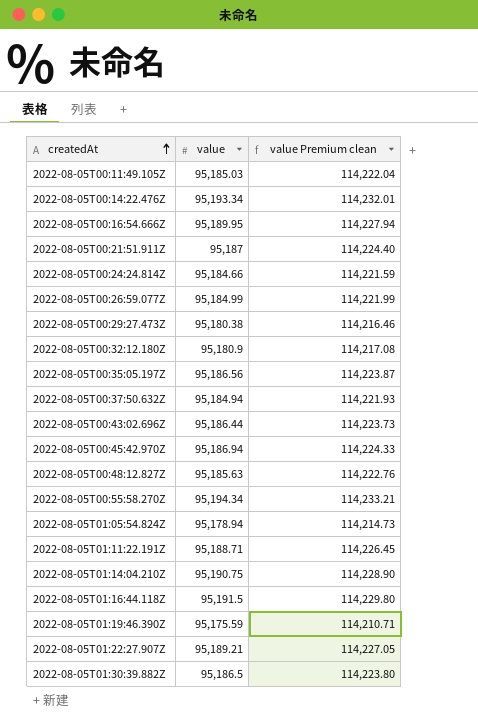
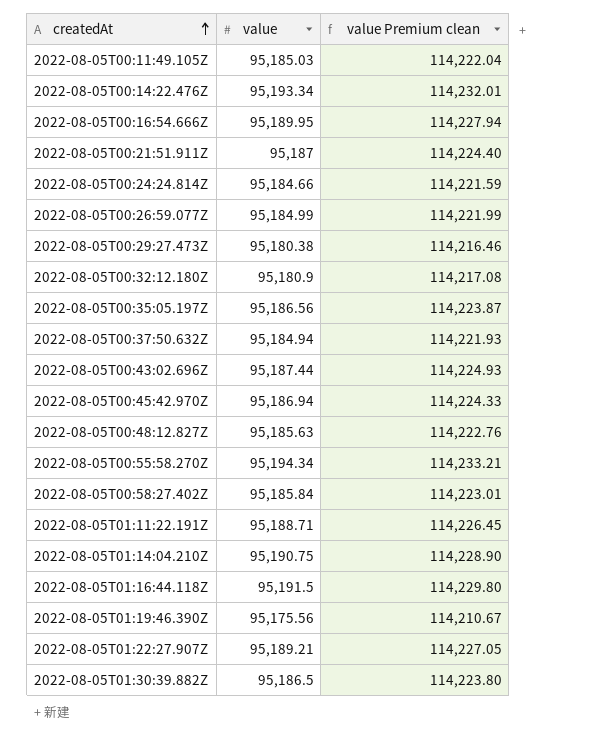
row 2022-08-05T01:05:54.824Z: 95,178.94 | 114,214.73 -> none
2022-08-05T00:43:02.696Z | value: 95,186.44 -> 95,187.44
2022-08-05T00:43:02.696Z | value Premium clean: 114,223.73 -> 114,224.93
row 2022-08-05T00:58:27.402Z: none -> 95,185.84 | 114,223.01
2022-08-05T01:19:46.390Z | value: 95,175.59 -> 95,175.56
2022-08-05T01:19:46.390Z | value Premium clean: 114,210.71 -> 114,210.67

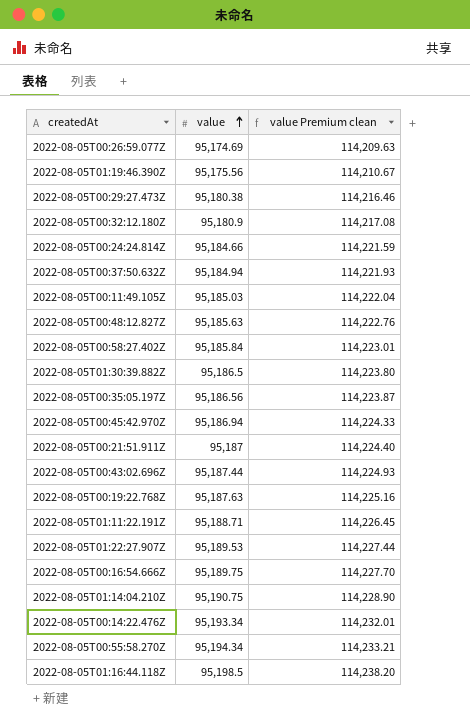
row order: createdAt ascending -> value ascending
2022-08-05T00:26:59.077Z | value: 95,184.99 -> 95,174.69
2022-08-05T00:26:59.077Z | value Premium clean: 114,221.99 -> 114,209.63
row 2022-08-05T00:19:22.768Z: none -> 95,187.63 | 114,225.16
2022-08-05T01:22:27.907Z | value: 95,189.21 -> 95,189.53
2022-08-05T01:22:27.907Z | value Premium clean: 114,227.05 -> 114,227.44
2022-08-05T00:16:54.666Z | value: 95,189.95 -> 95,189.75
2022-08-05T00:16:54.666Z | value Premium clean: 114,227.94 -> 114,227.70
2022-08-05T01:16:44.118Z | value: 95,191.5 -> 95,198.5
2022-08-05T01:16:44.118Z | value Premium clean: 114,229.80 -> 114,238.20

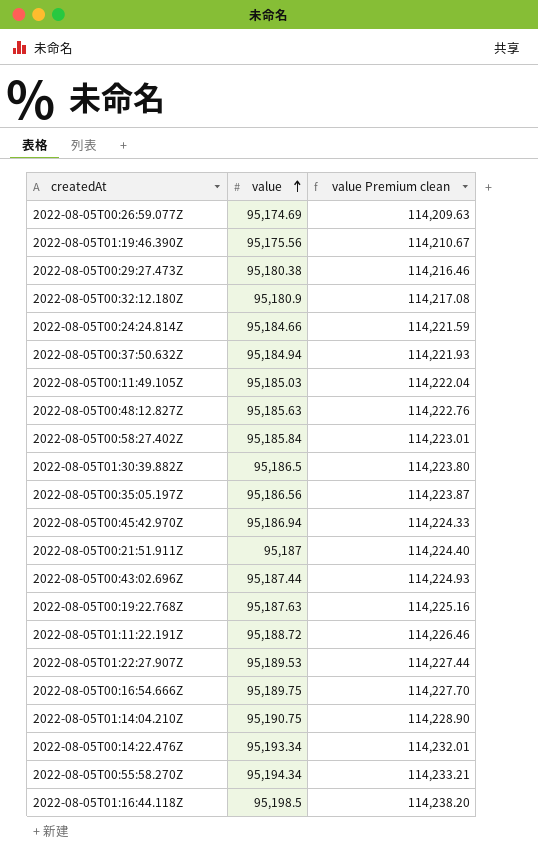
2022-08-05T01:11:22.191Z | value: 95,188.71 -> 95,188.72
2022-08-05T01:11:22.191Z | value Premium clean: 114,226.45 -> 114,226.46

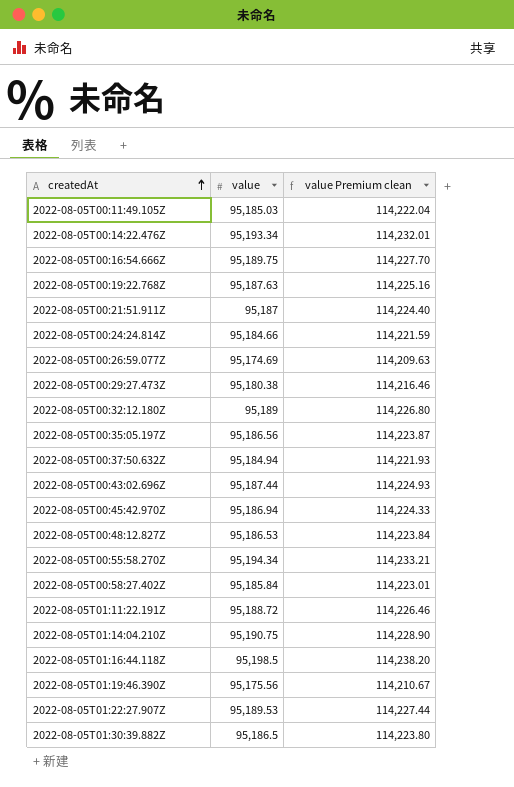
row order: value ascending -> createdAt ascending
2022-08-05T00:32:12.180Z | value: 95,180.9 -> 95,189
2022-08-05T00:32:12.180Z | value Premium clean: 114,217.08 -> 114,226.80
2022-08-05T00:48:12.827Z | value: 95,185.63 -> 95,186.53
2022-08-05T00:48:12.827Z | value Premium clean: 114,222.76 -> 114,223.84

